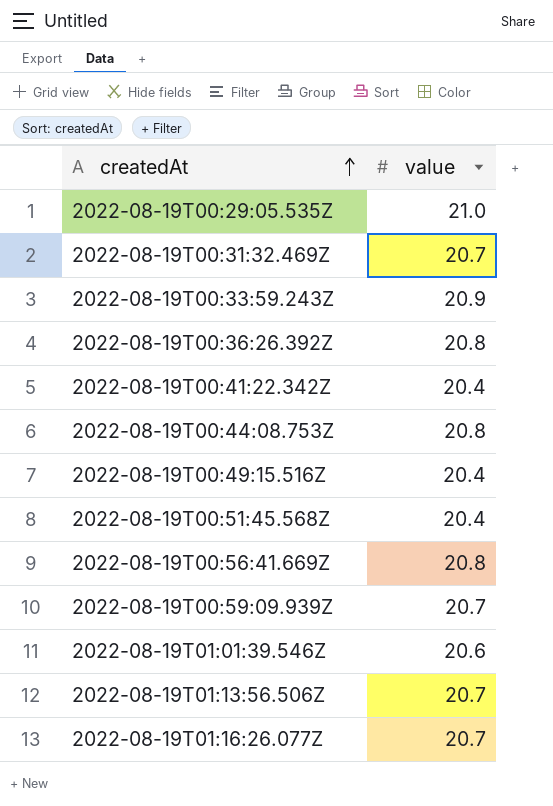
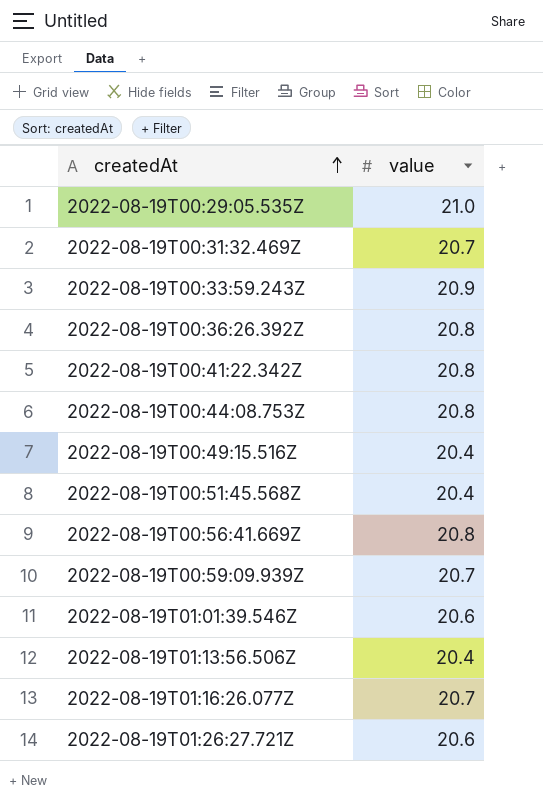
2022-08-19T00:41:22.342Z | value: 20.4 -> 20.8
2022-08-19T01:13:56.506Z | value: 20.7 -> 20.4
row 2022-08-19T01:26:27.721Z: none -> 20.6

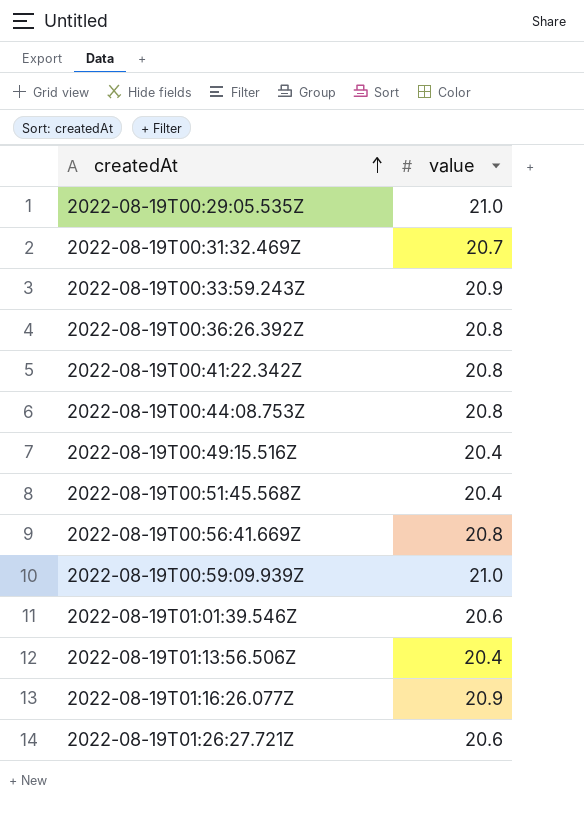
2022-08-19T00:59:09.939Z | value: 20.7 -> 21.0
2022-08-19T01:16:26.077Z | value: 20.7 -> 20.9

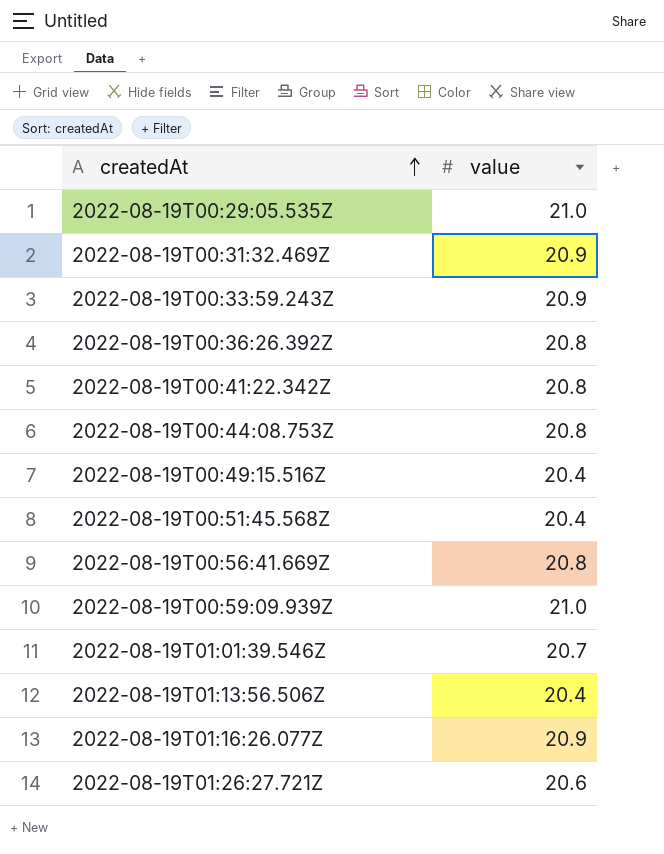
2022-08-19T00:31:32.469Z | value: 20.7 -> 20.9
2022-08-19T01:01:39.546Z | value: 20.6 -> 20.7

